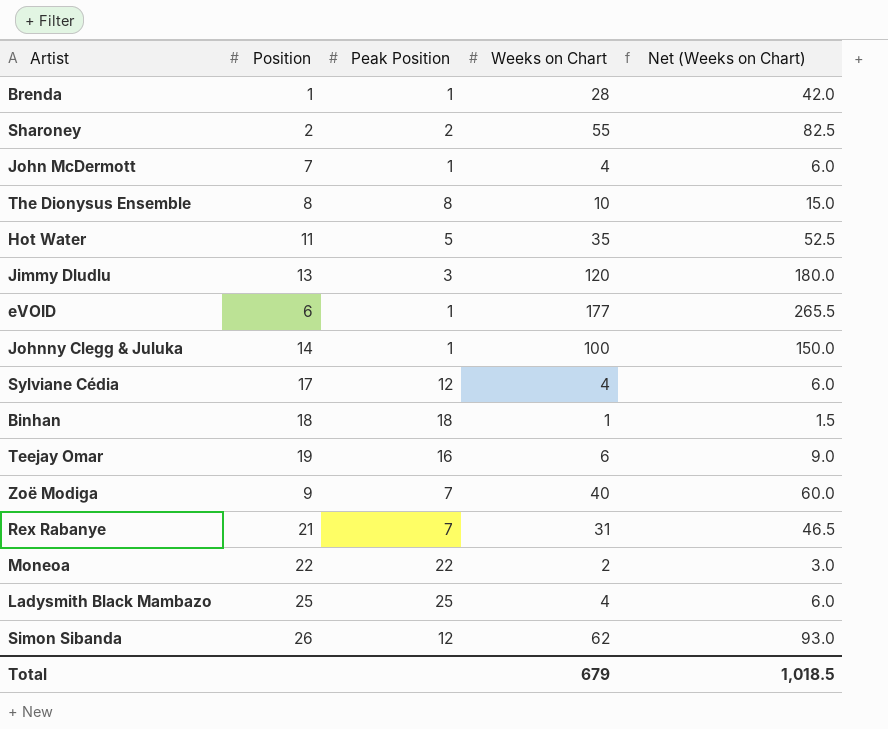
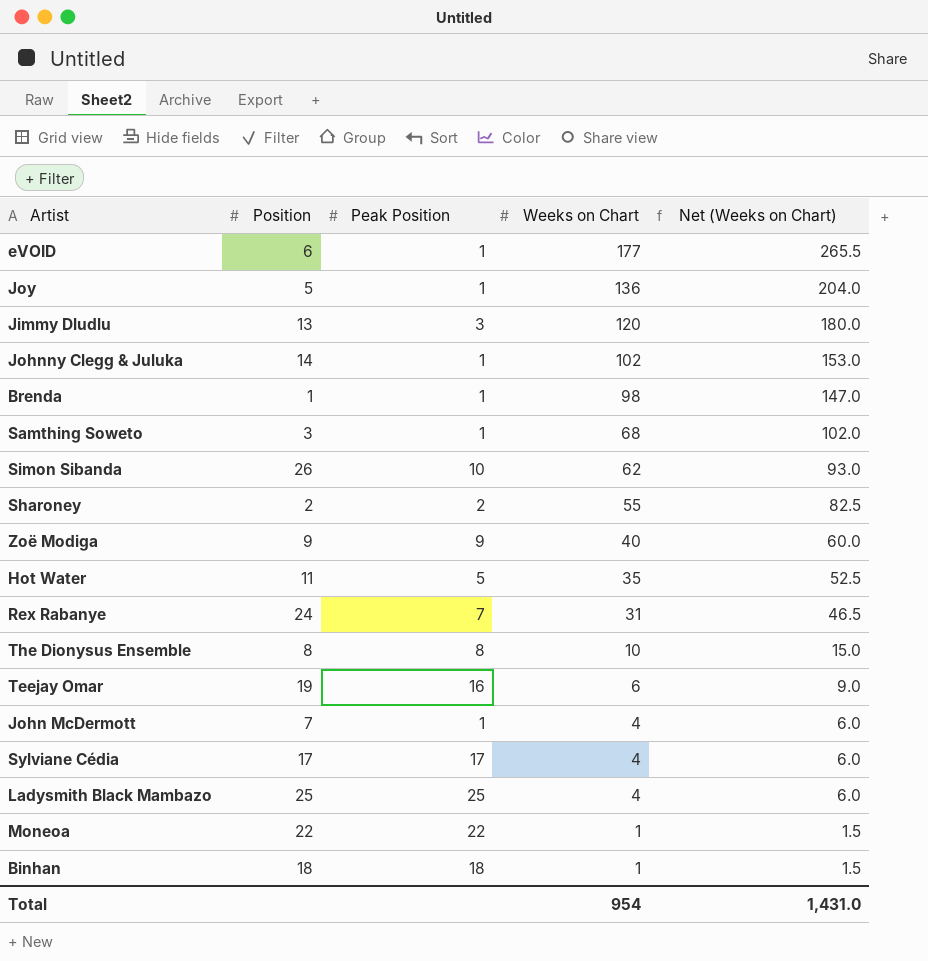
row order: none -> Weeks on Chart descending
row Joy: none -> 5 | 1 | 136 | 204.0
Johnny Clegg & Juluka | Weeks on Chart: 100 -> 102
Johnny Clegg & Juluka | Net (Weeks on Chart): 150.0 -> 153.0
Brenda | Weeks on Chart: 28 -> 98
Brenda | Net (Weeks on Chart): 42.0 -> 147.0
row Samthing Soweto: none -> 3 | 1 | 68 | 102.0
Simon Sibanda | Peak Position: 12 -> 10
Zoë Modiga | Peak Position: 7 -> 9
Rex Rabanye | Position: 21 -> 24
Sylviane Cédia | Peak Position: 12 -> 17
Moneoa | Weeks on Chart: 2 -> 1
Moneoa | Net (Weeks on Chart): 3.0 -> 1.5
Total | Weeks on Chart: 679 -> 954
Total | Net (Weeks on Chart): 1,018.5 -> 1,431.0

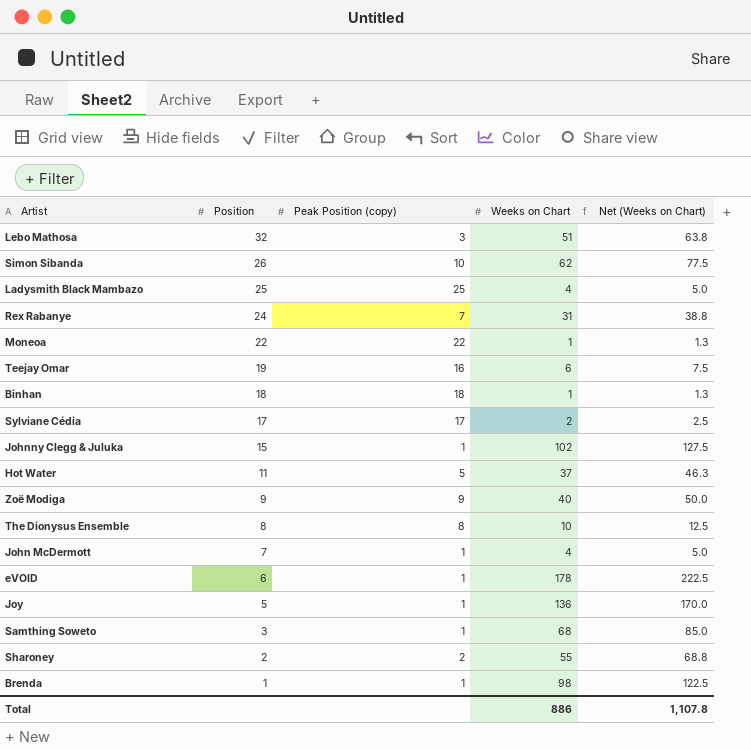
row order: Weeks on Chart descending -> Position descending
column name: Peak Position -> Peak Position (copy)
column Net (Weeks on Chart) | formula: [Weeks on Chart] * 1.5 -> [Weeks on Chart] * 1.25
row Jimmy Dludlu: 13 | 3 | 120 | 180.0 -> none
row Lebo Mathosa: none -> 32 | 3 | 51 | 63.8
Sylviane Cédia | Weeks on Chart: 4 -> 2
Johnny Clegg & Juluka | Position: 14 -> 15
Hot Water | Weeks on Chart: 35 -> 37
eVOID | Weeks on Chart: 177 -> 178
Total | Weeks on Chart: 954 -> 886
Total | Net (Weeks on Chart): 1,431.0 -> 1,107.8

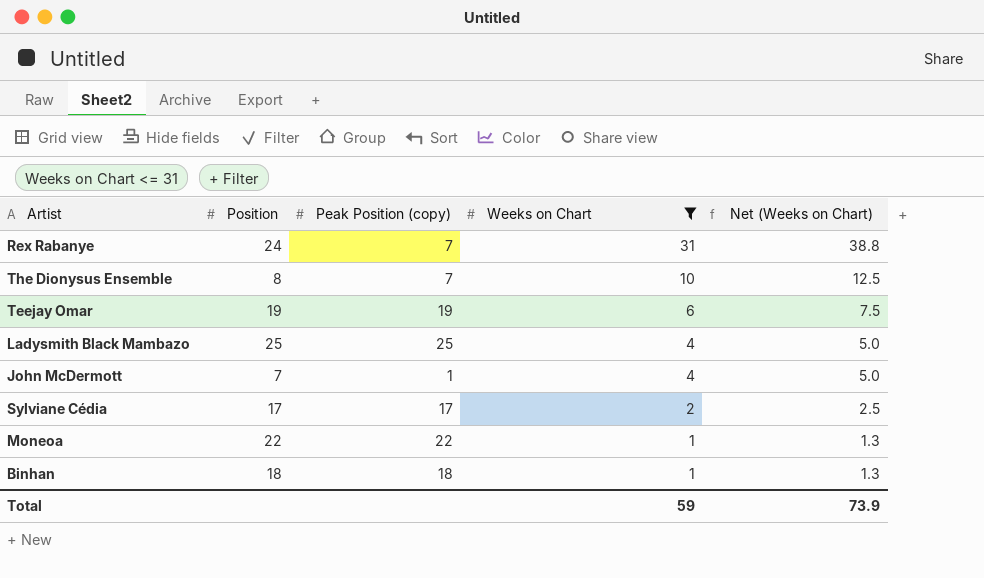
filter: none -> Weeks on Chart <= 31
row order: Position descending -> Weeks on Chart descending
The Dionysus Ensemble | Peak Position (copy): 8 -> 7
Teejay Omar | Peak Position (copy): 16 -> 19
Total | Weeks on Chart: 886 -> 59
Total | Net (Weeks on Chart): 1,107.8 -> 73.9

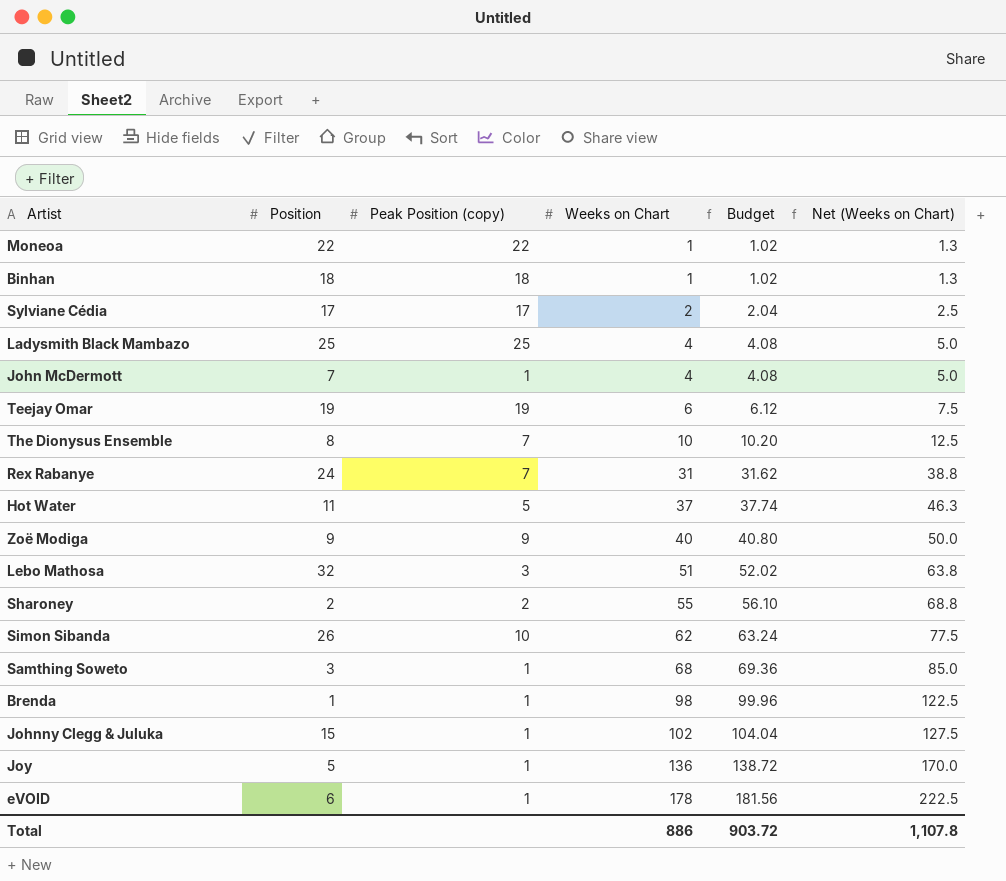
filter: Weeks on Chart <= 31 -> none
row order: Weeks on Chart descending -> Weeks on Chart ascending
column Budget | formula: none -> [Weeks on Chart] * 1.02
Total | Weeks on Chart: 59 -> 886
Total | Net (Weeks on Chart): 73.9 -> 1,107.8

